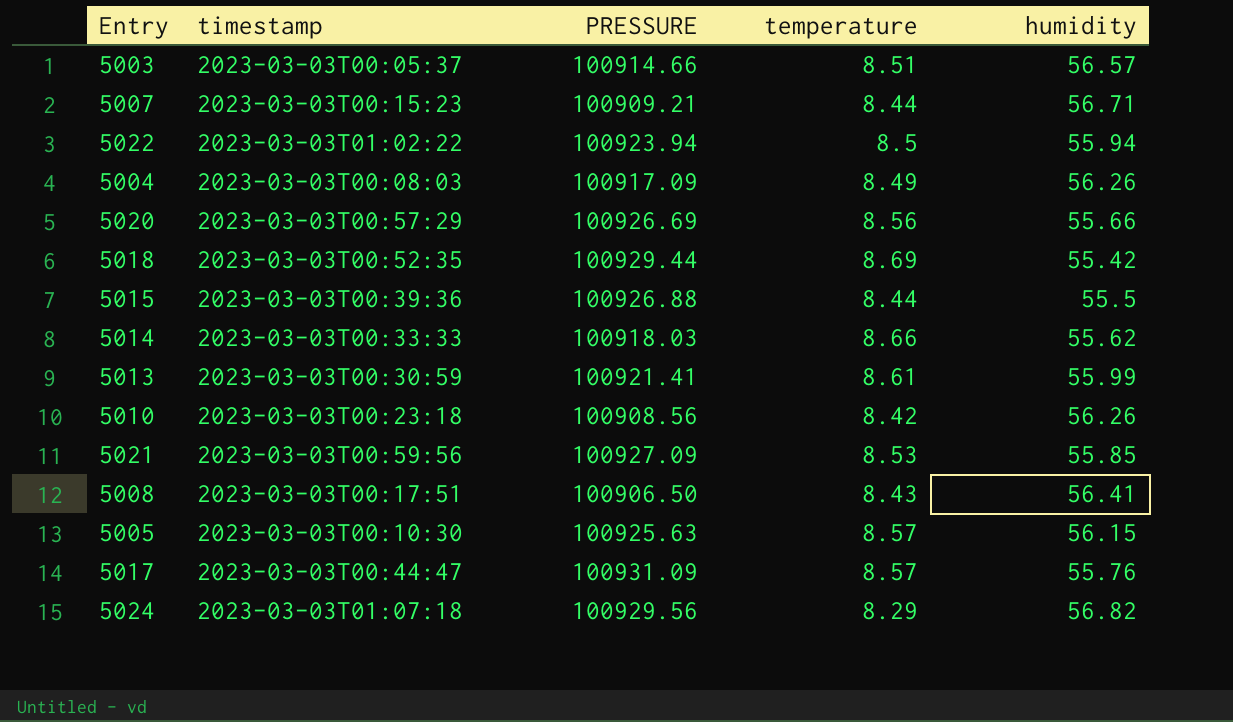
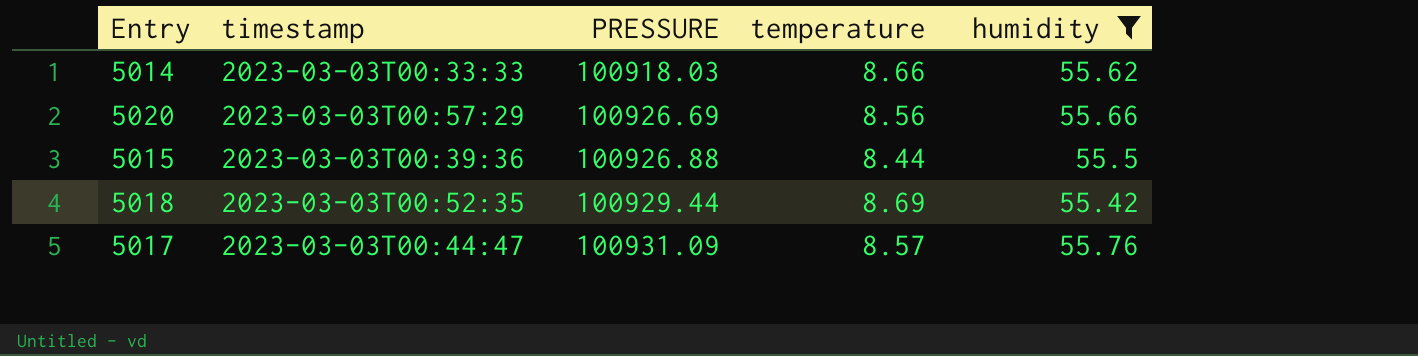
filter: none -> humidity <= 55.76
row order: none -> PRESSURE ascending

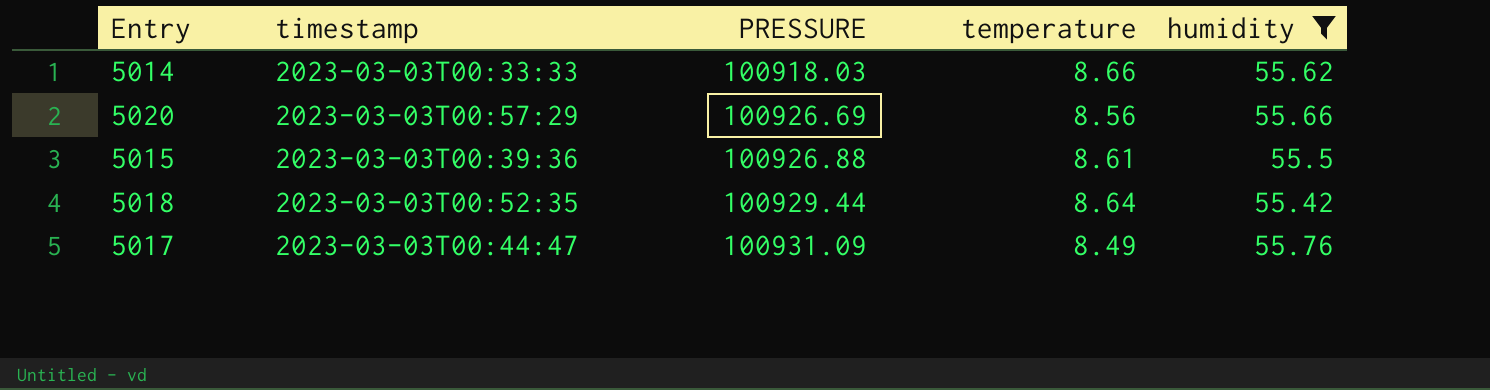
5015 | temperature: 8.44 -> 8.61
5018 | temperature: 8.69 -> 8.64
5017 | temperature: 8.57 -> 8.49

